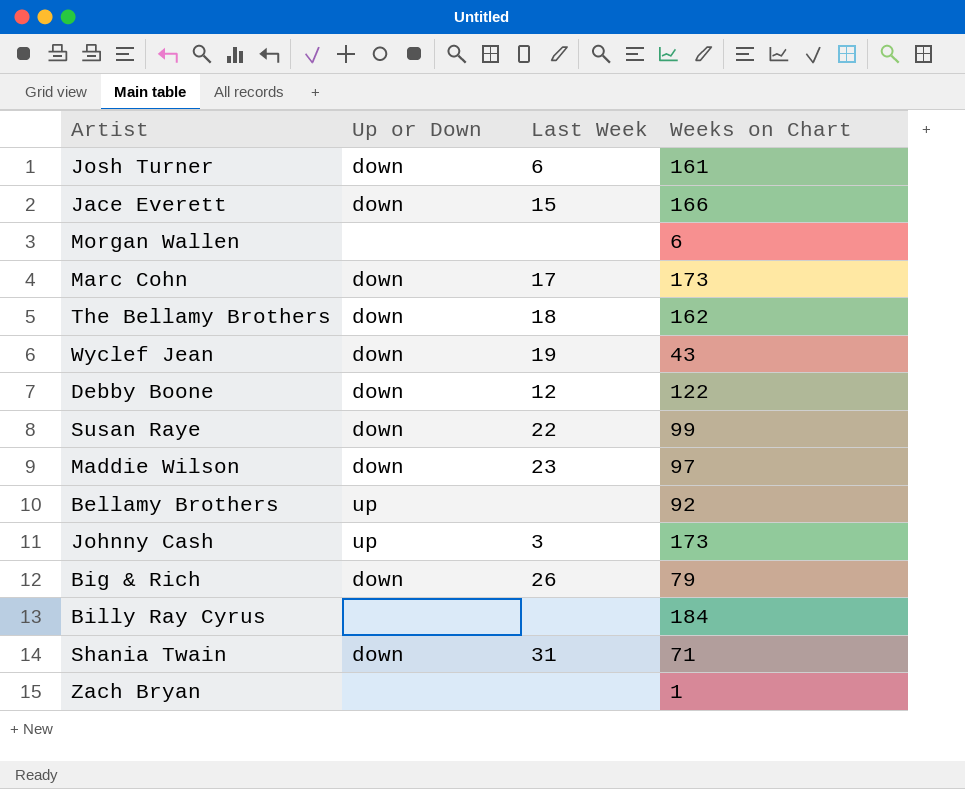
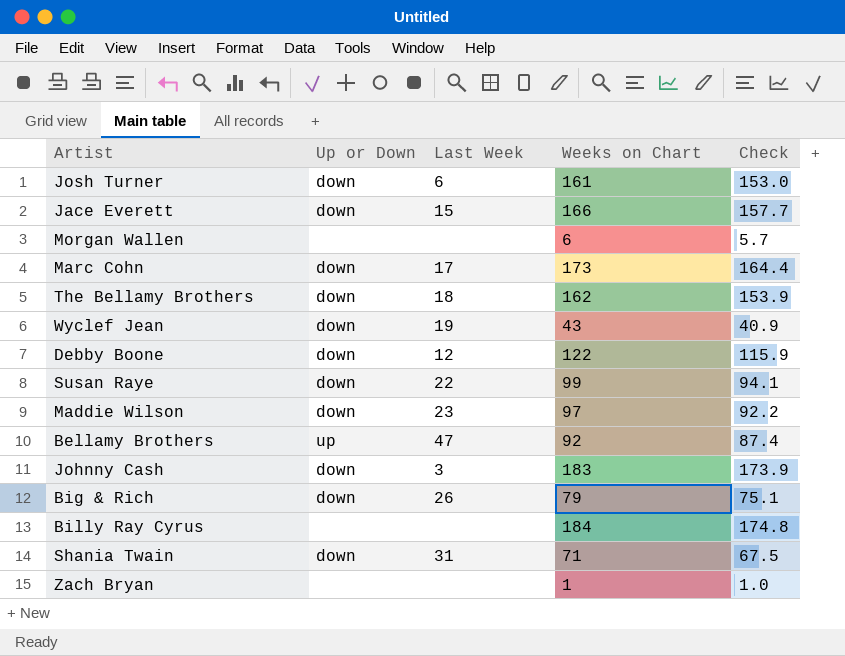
column Check | formula: none -> [Weeks on Chart] * 0.95
Bellamy Brothers | Last Week: none -> 47
Johnny Cash | Up or Down: up -> down
Johnny Cash | Weeks on Chart: 173 -> 183

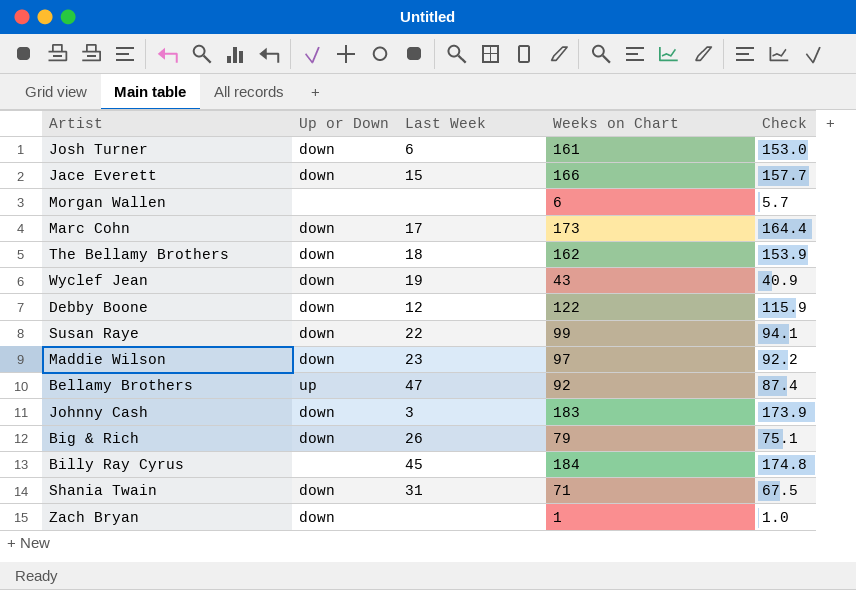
Billy Ray Cyrus | Last Week: none -> 45
Zach Bryan | Up or Down: none -> down

